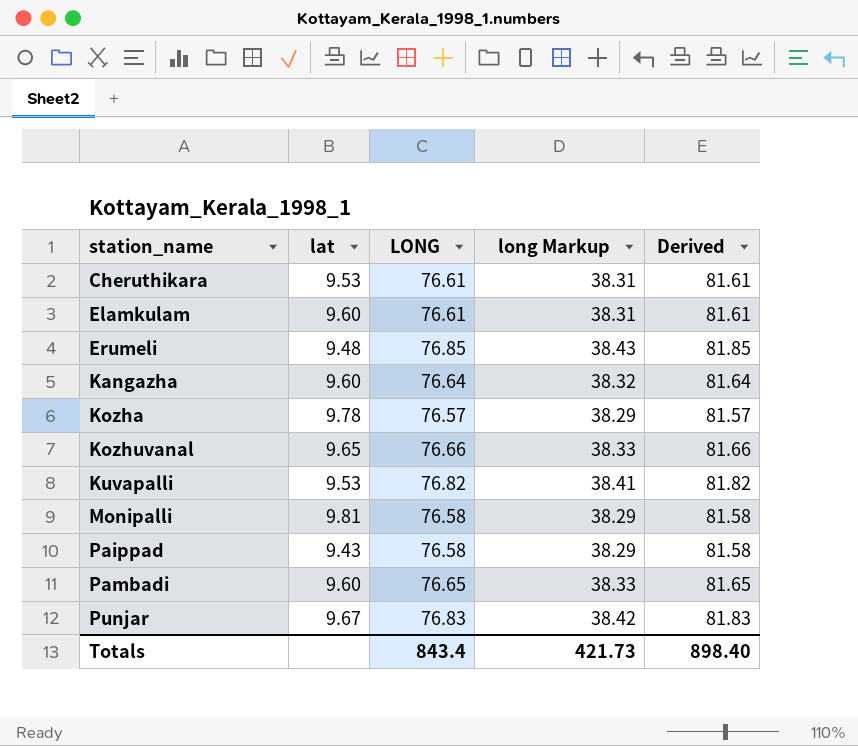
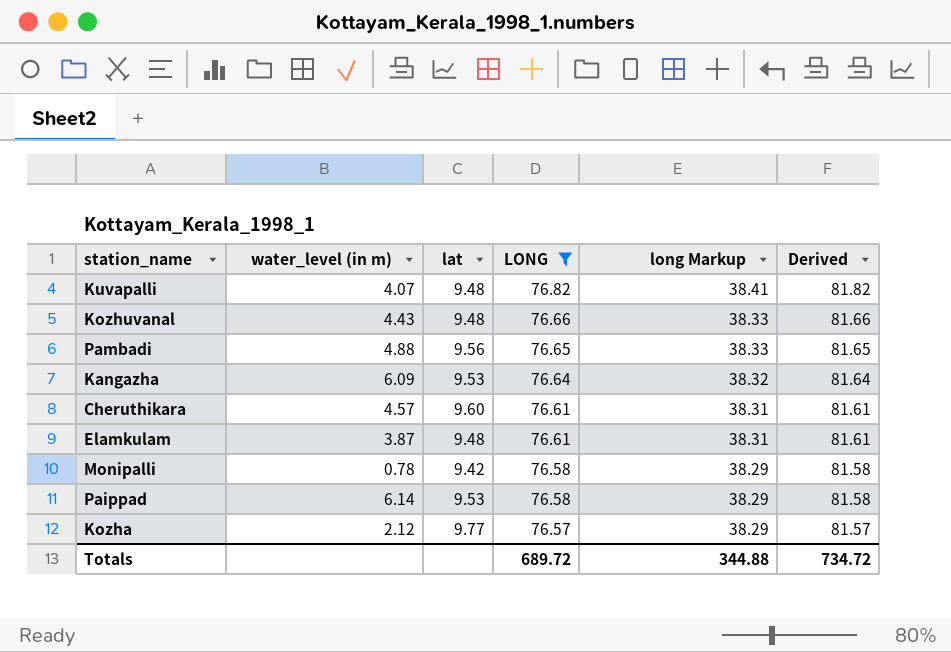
filter: none -> LONG <= 76.82
row order: station_name ascending -> LONG descending
column water_level (in m) | position: none -> 2
Kuvapalli | lat: 9.53 -> 9.48
Kozhuvanal | lat: 9.65 -> 9.48
Pambadi | lat: 9.60 -> 9.56
Kangazha | lat: 9.60 -> 9.53
Cheruthikara | lat: 9.53 -> 9.60
Elamkulam | lat: 9.60 -> 9.48
Monipalli | lat: 9.81 -> 9.42
Paippad | lat: 9.43 -> 9.53
Kozha | lat: 9.78 -> 9.77
Totals | LONG: 843.4 -> 689.72
Totals | long Markup: 421.73 -> 344.88
Totals | Derived: 898.40 -> 734.72

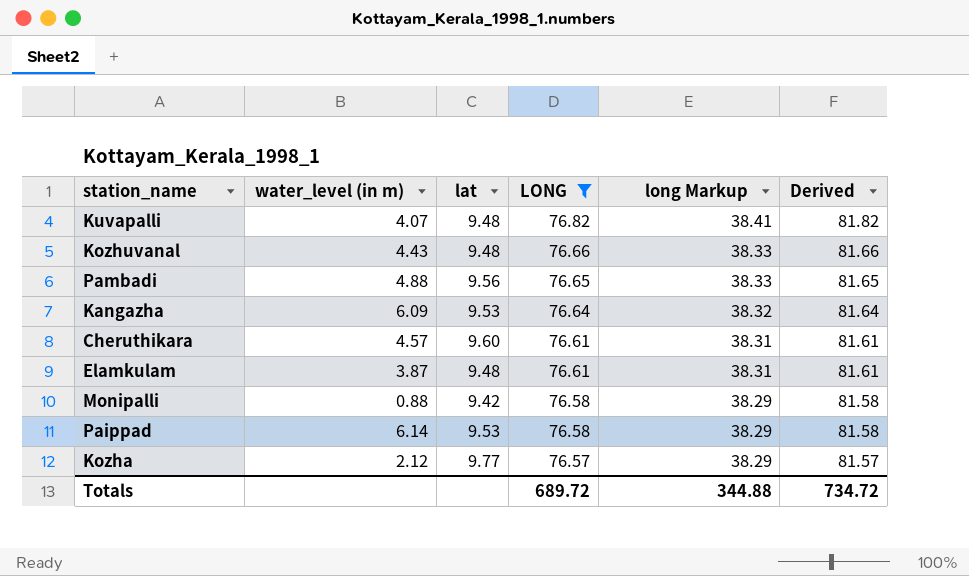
Monipalli | water_level (in m): 0.78 -> 0.88

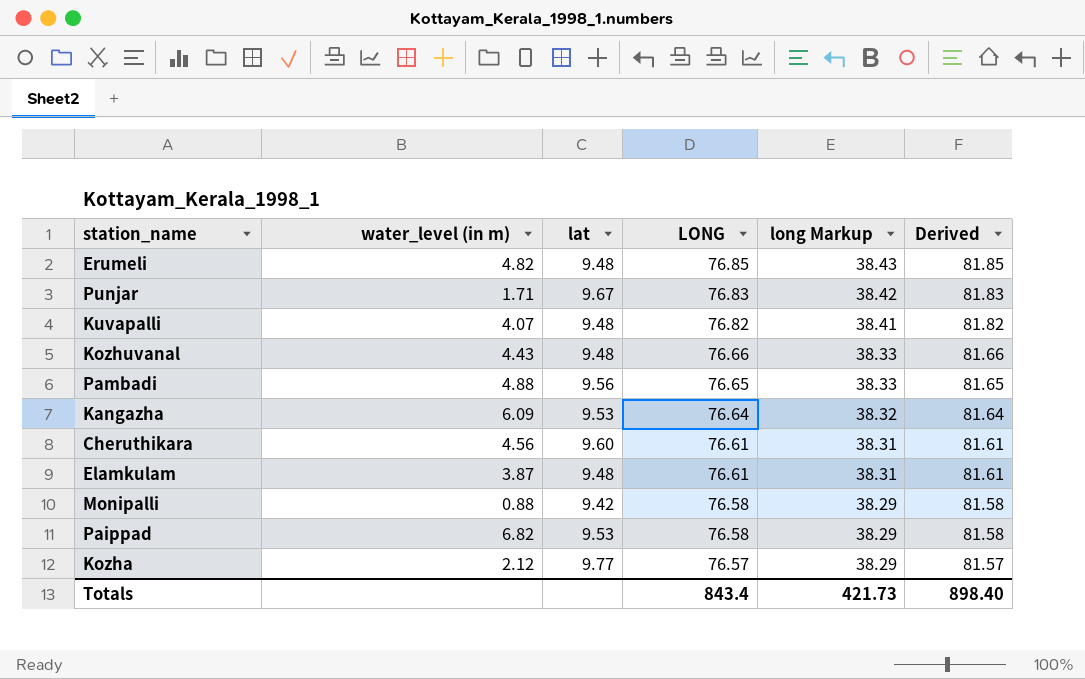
filter: LONG <= 76.82 -> none
Cheruthikara | water_level (in m): 4.57 -> 4.56
Paippad | water_level (in m): 6.14 -> 6.82
Totals | LONG: 689.72 -> 843.4
Totals | long Markup: 344.88 -> 421.73
Totals | Derived: 734.72 -> 898.40

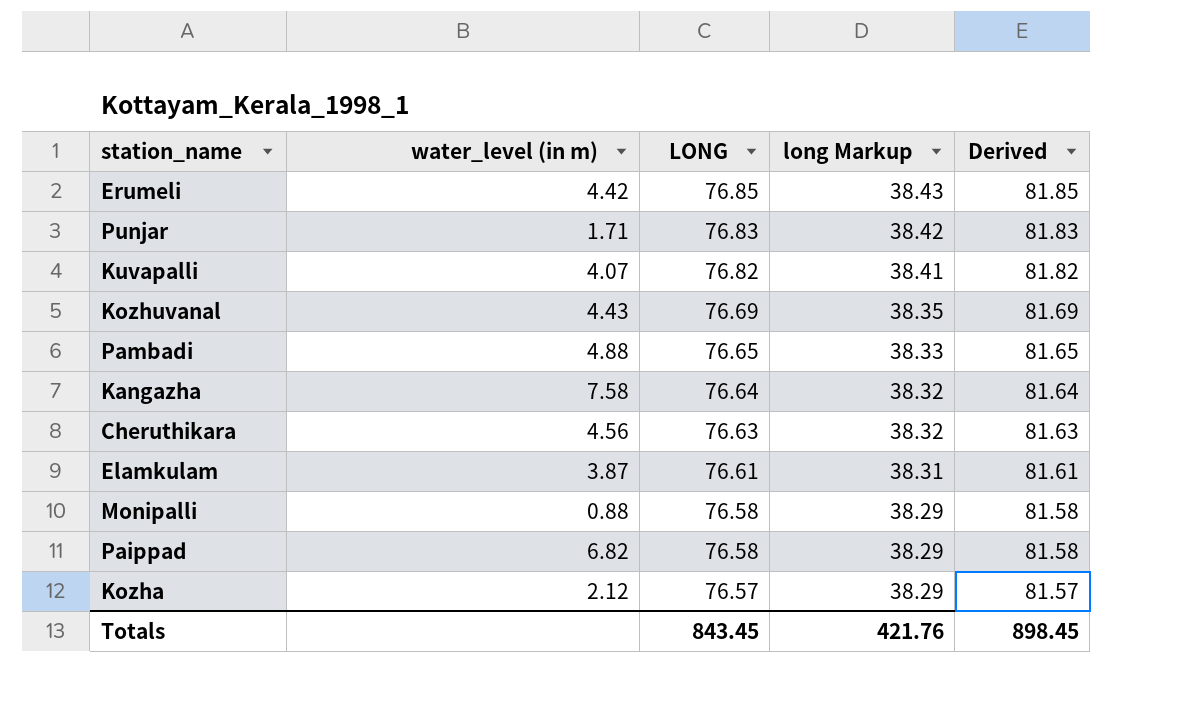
column lat | position: 3 -> none
Erumeli | water_level (in m): 4.82 -> 4.42
Kozhuvanal | LONG: 76.66 -> 76.69
Kozhuvanal | long Markup: 38.33 -> 38.35
Kozhuvanal | Derived: 81.66 -> 81.69
Kangazha | water_level (in m): 6.09 -> 7.58
Cheruthikara | LONG: 76.61 -> 76.63
Cheruthikara | long Markup: 38.31 -> 38.32
Cheruthikara | Derived: 81.61 -> 81.63
Totals | LONG: 843.4 -> 843.45
Totals | long Markup: 421.73 -> 421.76
Totals | Derived: 898.40 -> 898.45

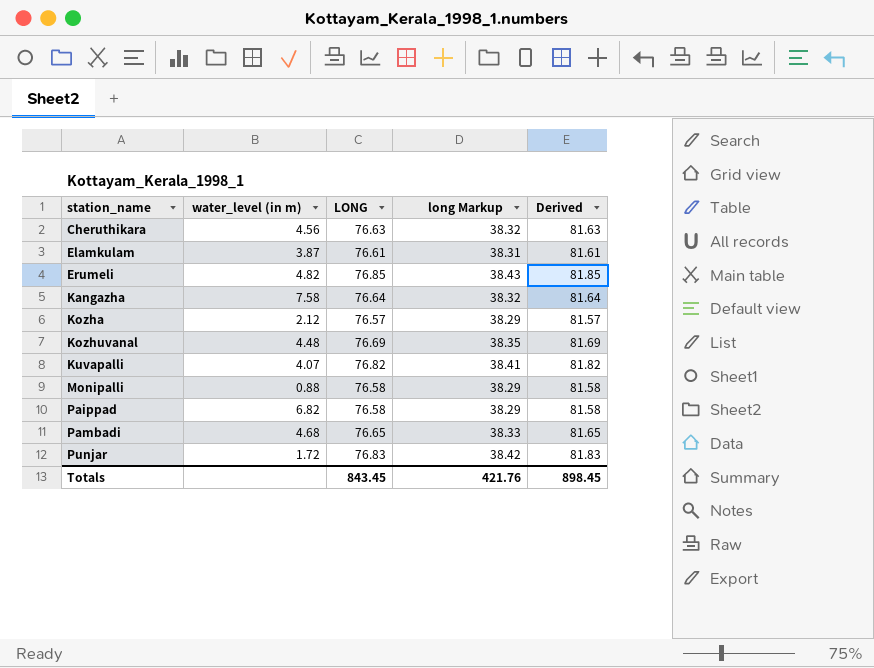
row order: LONG descending -> station_name ascending
Erumeli | water_level (in m): 4.42 -> 4.82
Kozhuvanal | water_level (in m): 4.43 -> 4.48
Pambadi | water_level (in m): 4.88 -> 4.68
Punjar | water_level (in m): 1.71 -> 1.72

